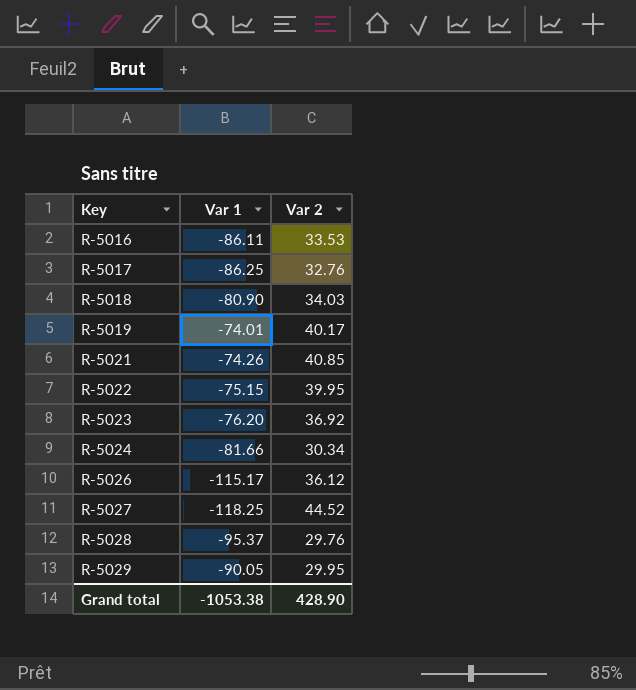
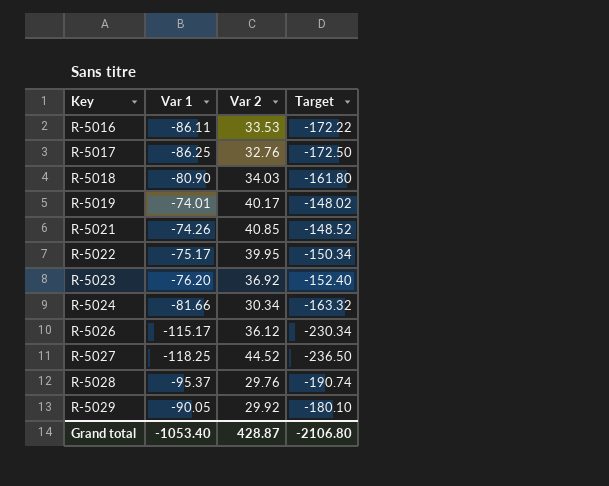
column Target | formula: none -> [Var 1] * 2
R-5022 | Var 1: -75.15 -> -75.17
R-5029 | Var 2: 29.95 -> 29.92
Grand total | Var 1: -1053.38 -> -1053.40
Grand total | Var 2: 428.90 -> 428.87

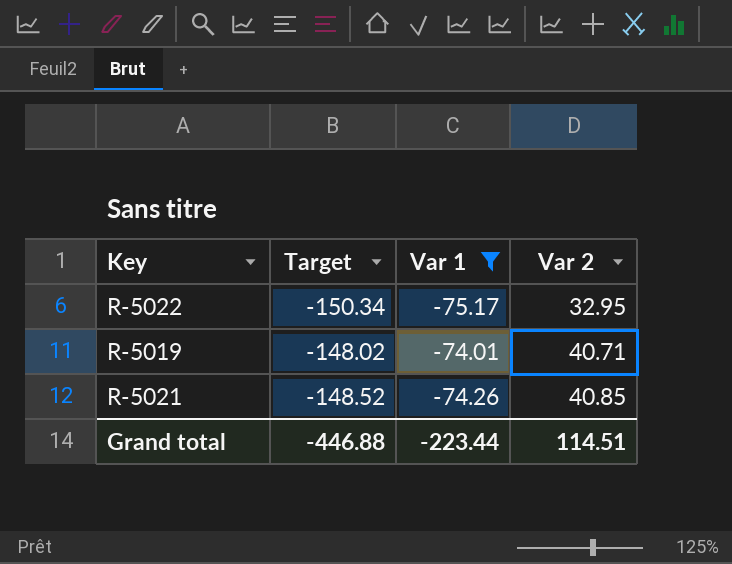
filter: none -> Var 1 >= -75.17
row order: Key ascending -> Var 2 ascending
column Target | position: 4 -> 2
R-5022 | Var 2: 39.95 -> 32.95
R-5019 | Var 2: 40.17 -> 40.71
Grand total | Target: -2106.80 -> -446.88
Grand total | Var 1: -1053.40 -> -223.44
Grand total | Var 2: 428.87 -> 114.51

